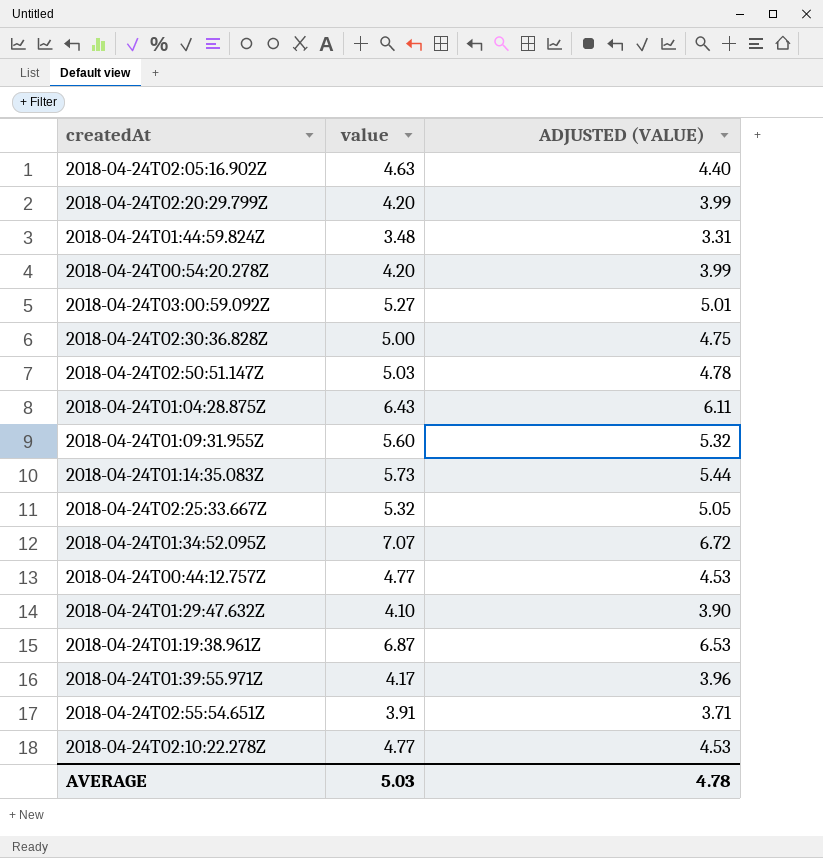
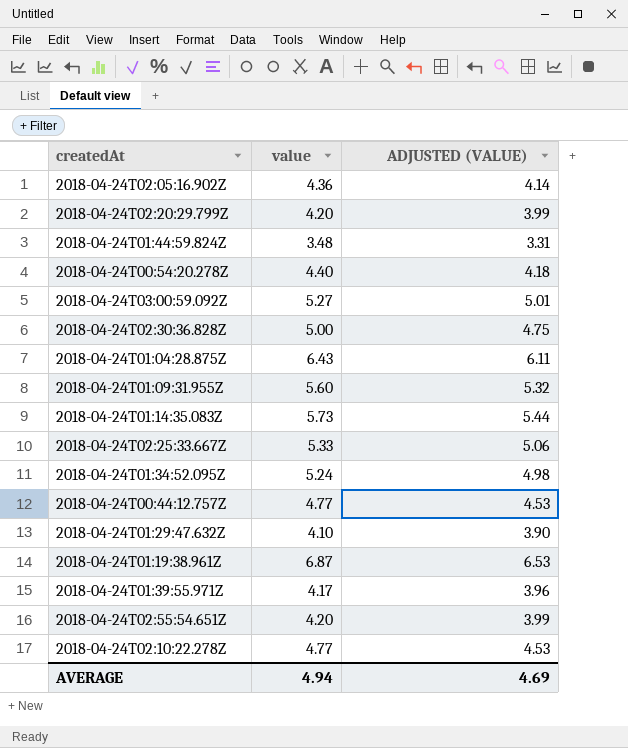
row 2018-04-24T02:50:51.147Z: 5.03 | 4.78 -> none
2018-04-24T02:05:16.902Z | value: 4.63 -> 4.36
2018-04-24T02:05:16.902Z | ADJUSTED (VALUE): 4.40 -> 4.14
2018-04-24T00:54:20.278Z | value: 4.20 -> 4.40
2018-04-24T00:54:20.278Z | ADJUSTED (VALUE): 3.99 -> 4.18
2018-04-24T02:25:33.667Z | value: 5.32 -> 5.33
2018-04-24T02:25:33.667Z | ADJUSTED (VALUE): 5.05 -> 5.06
2018-04-24T01:34:52.095Z | value: 7.07 -> 5.24
2018-04-24T01:34:52.095Z | ADJUSTED (VALUE): 6.72 -> 4.98
2018-04-24T02:55:54.651Z | value: 3.91 -> 4.20
2018-04-24T02:55:54.651Z | ADJUSTED (VALUE): 3.71 -> 3.99
AVERAGE | value: 5.03 -> 4.94
AVERAGE | ADJUSTED (VALUE): 4.78 -> 4.69

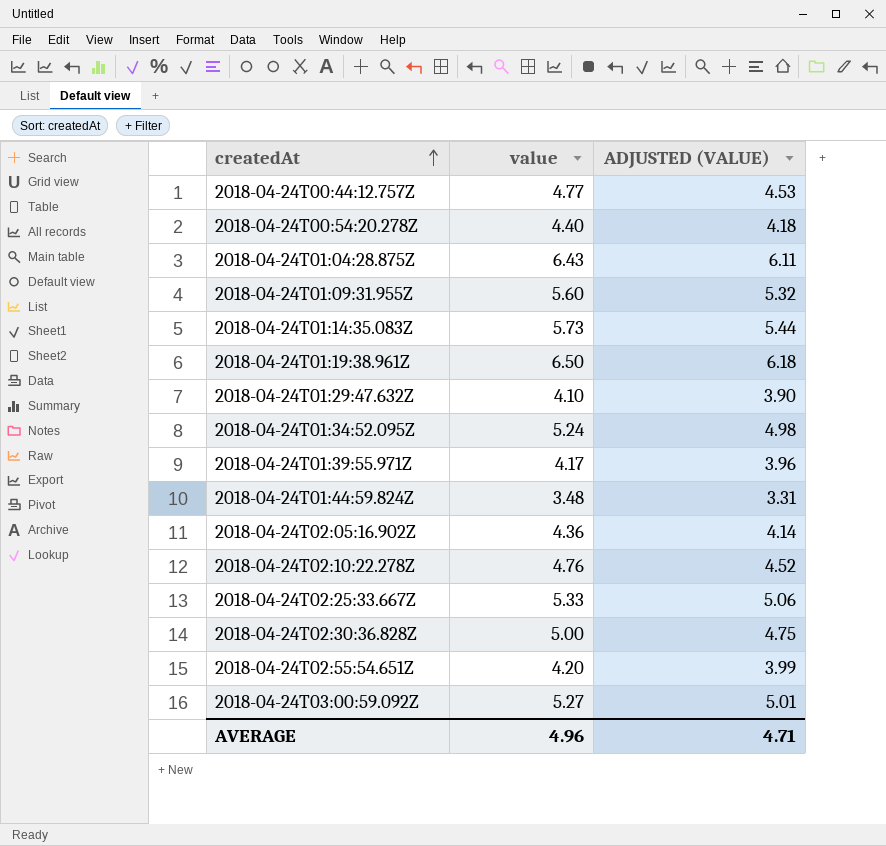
row order: none -> createdAt ascending
row 2018-04-24T02:20:29.799Z: 4.20 | 3.99 -> none
2018-04-24T01:19:38.961Z | value: 6.87 -> 6.50
2018-04-24T01:19:38.961Z | ADJUSTED (VALUE): 6.53 -> 6.18
2018-04-24T02:10:22.278Z | value: 4.77 -> 4.76
2018-04-24T02:10:22.278Z | ADJUSTED (VALUE): 4.53 -> 4.52
AVERAGE | value: 4.94 -> 4.96
AVERAGE | ADJUSTED (VALUE): 4.69 -> 4.71

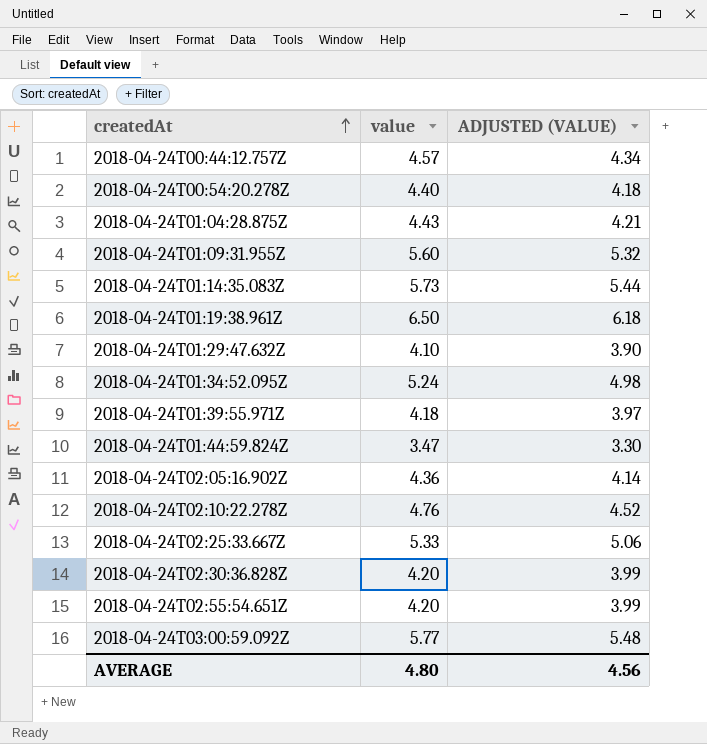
2018-04-24T00:44:12.757Z | value: 4.77 -> 4.57
2018-04-24T00:44:12.757Z | ADJUSTED (VALUE): 4.53 -> 4.34
2018-04-24T01:04:28.875Z | value: 6.43 -> 4.43
2018-04-24T01:04:28.875Z | ADJUSTED (VALUE): 6.11 -> 4.21
2018-04-24T01:39:55.971Z | value: 4.17 -> 4.18
2018-04-24T01:39:55.971Z | ADJUSTED (VALUE): 3.96 -> 3.97
2018-04-24T01:44:59.824Z | value: 3.48 -> 3.47
2018-04-24T01:44:59.824Z | ADJUSTED (VALUE): 3.31 -> 3.30
2018-04-24T02:30:36.828Z | value: 5.00 -> 4.20
2018-04-24T02:30:36.828Z | ADJUSTED (VALUE): 4.75 -> 3.99
2018-04-24T03:00:59.092Z | value: 5.27 -> 5.77
2018-04-24T03:00:59.092Z | ADJUSTED (VALUE): 5.01 -> 5.48
AVERAGE | value: 4.96 -> 4.80
AVERAGE | ADJUSTED (VALUE): 4.71 -> 4.56

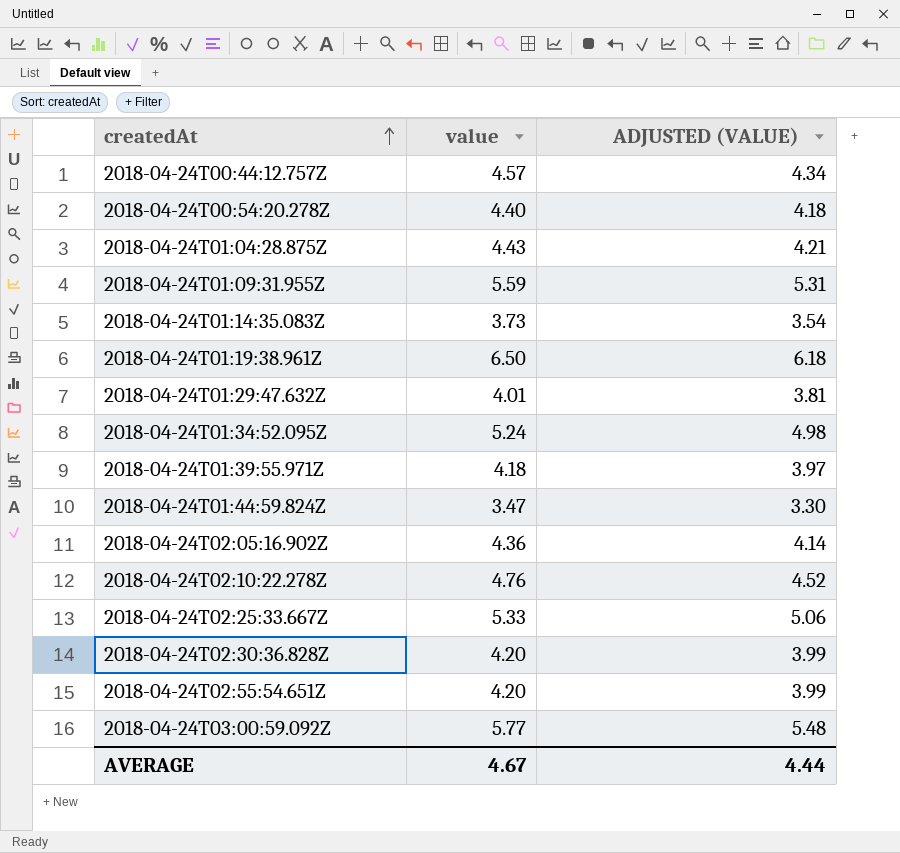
2018-04-24T01:09:31.955Z | value: 5.60 -> 5.59
2018-04-24T01:09:31.955Z | ADJUSTED (VALUE): 5.32 -> 5.31
2018-04-24T01:14:35.083Z | value: 5.73 -> 3.73
2018-04-24T01:14:35.083Z | ADJUSTED (VALUE): 5.44 -> 3.54
2018-04-24T01:29:47.632Z | value: 4.10 -> 4.01
2018-04-24T01:29:47.632Z | ADJUSTED (VALUE): 3.90 -> 3.81
AVERAGE | value: 4.80 -> 4.67
AVERAGE | ADJUSTED (VALUE): 4.56 -> 4.44

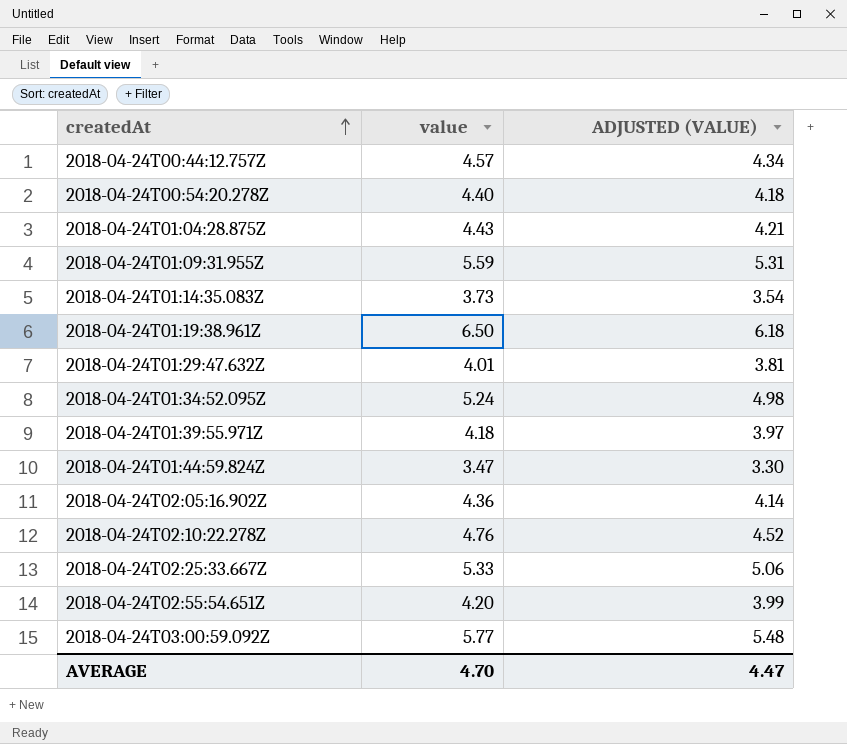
row 2018-04-24T02:30:36.828Z: 4.20 | 3.99 -> none
AVERAGE | value: 4.67 -> 4.70
AVERAGE | ADJUSTED (VALUE): 4.44 -> 4.47

